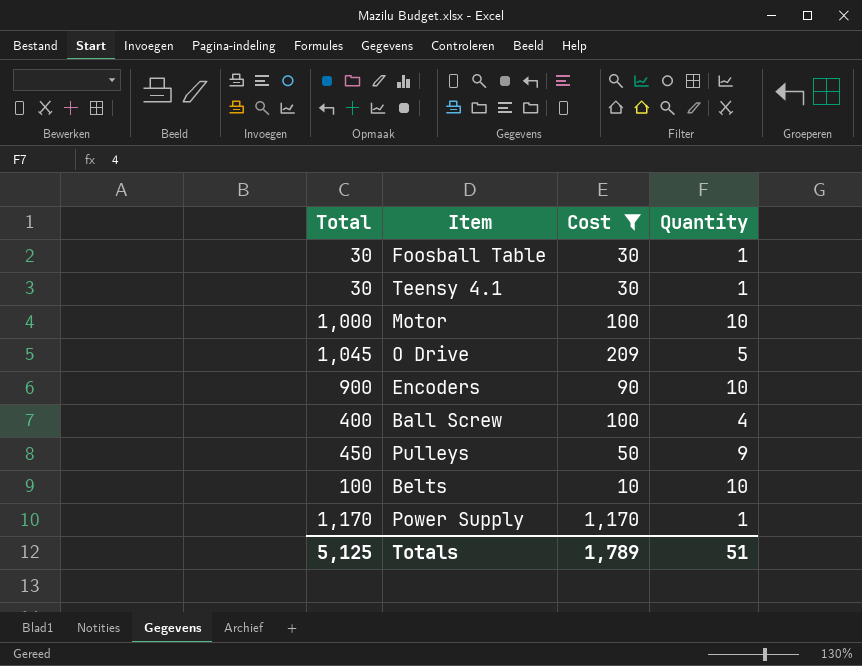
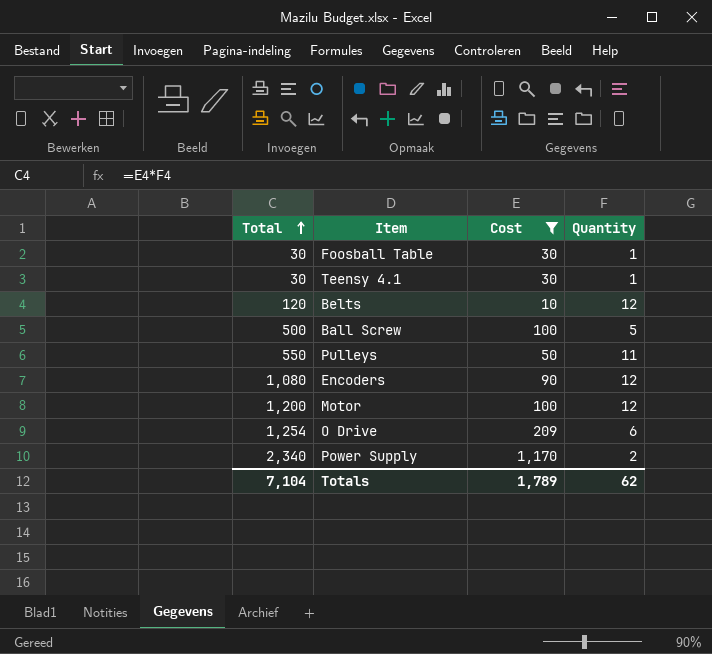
row order: none -> Total ascending
Belts | Total: 100 -> 120
Belts | Quantity: 10 -> 12
Ball Screw | Total: 400 -> 500
Ball Screw | Quantity: 4 -> 5
Pulleys | Total: 450 -> 550
Pulleys | Quantity: 9 -> 11
Encoders | Total: 900 -> 1,080
Encoders | Quantity: 10 -> 12
Motor | Total: 1,000 -> 1,200
Motor | Quantity: 10 -> 12
O Drive | Total: 1,045 -> 1,254
O Drive | Quantity: 5 -> 6
Power Supply | Total: 1,170 -> 2,340
Power Supply | Quantity: 1 -> 2
Totals | Total: 5,125 -> 7,104
Totals | Quantity: 51 -> 62

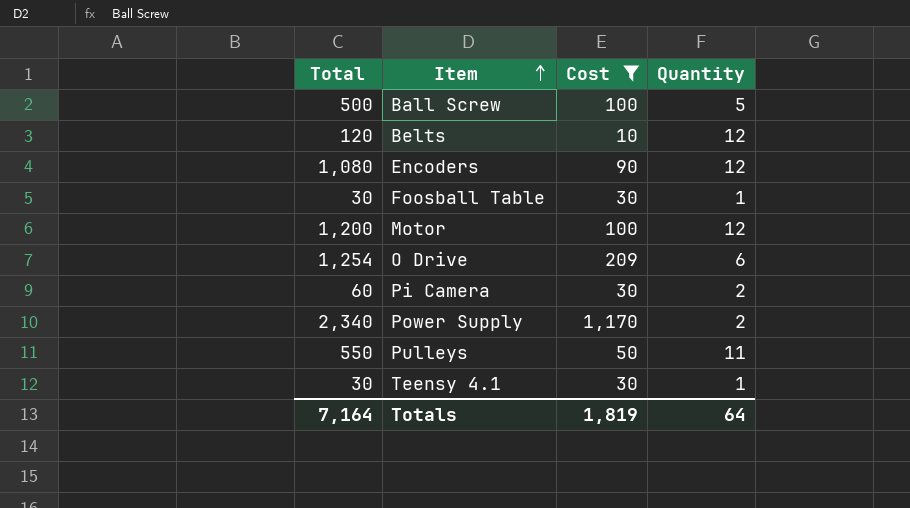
row order: Total ascending -> Item ascending
row Pi Camera: none -> 60 | 30 | 2
Totals | Total: 7,104 -> 7,164
Totals | Cost: 1,789 -> 1,819
Totals | Quantity: 62 -> 64

